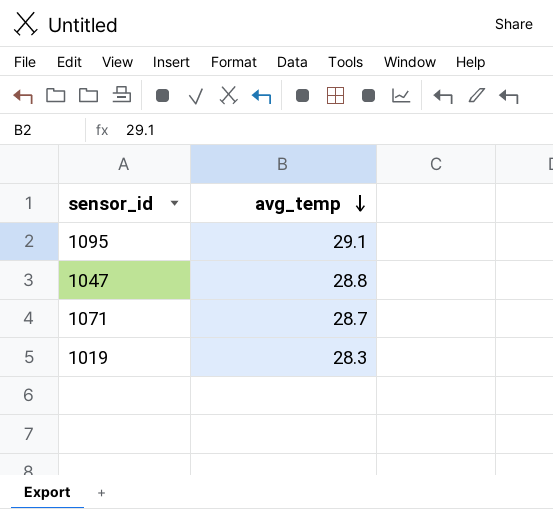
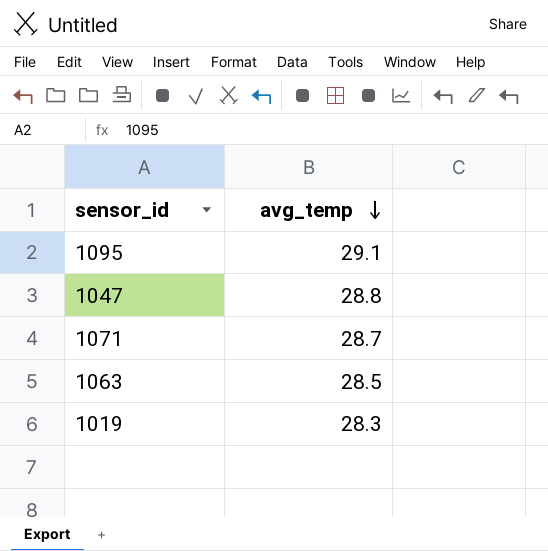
row 1063: none -> 28.5

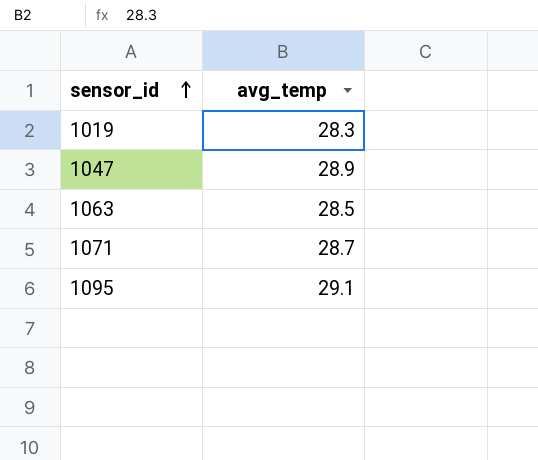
row order: avg_temp descending -> sensor_id ascending
1047 | avg_temp: 28.8 -> 28.9

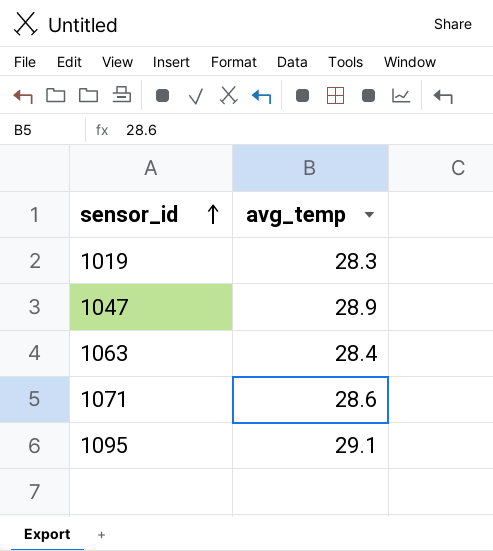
1063 | avg_temp: 28.5 -> 28.4
1071 | avg_temp: 28.7 -> 28.6

